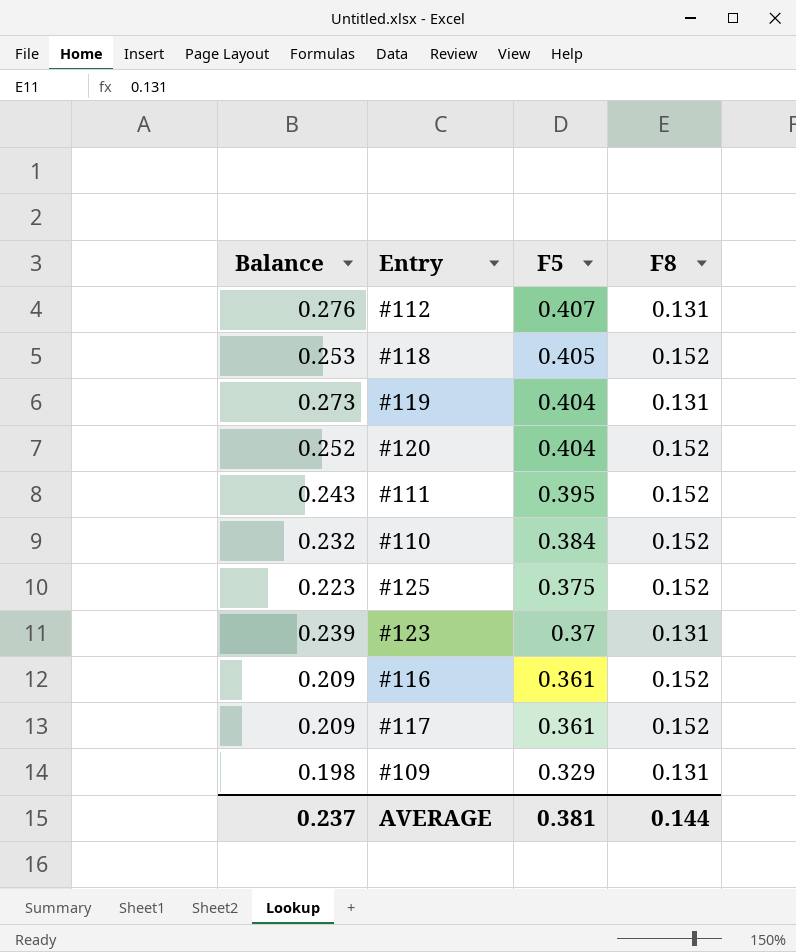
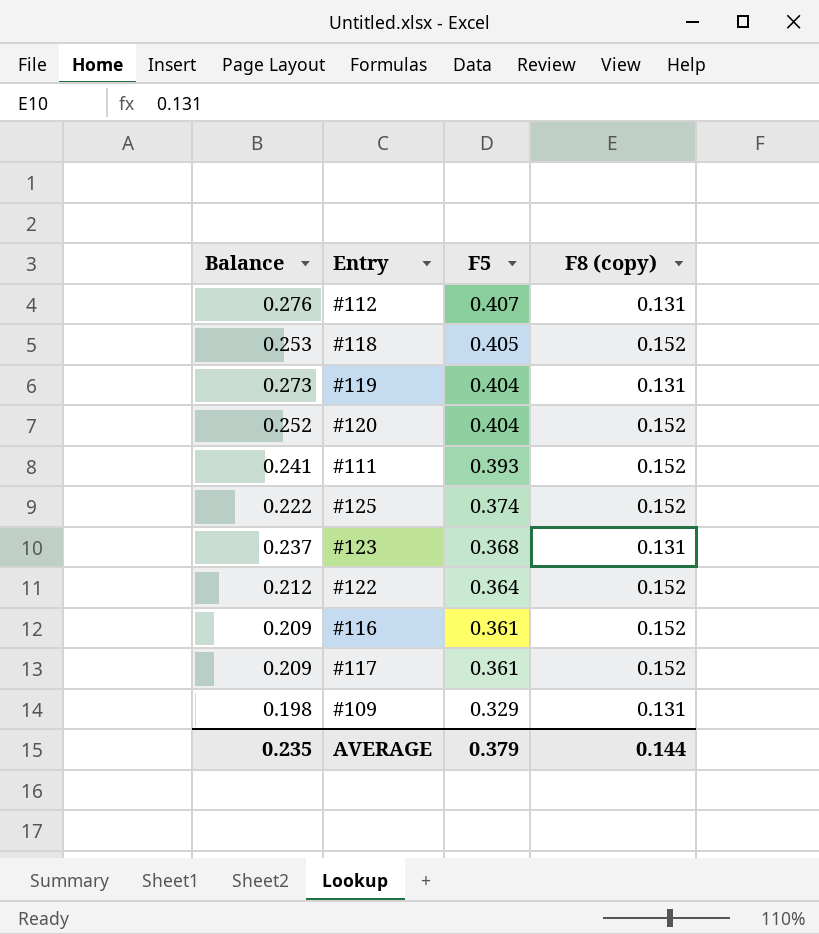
column name: F8 -> F8 (copy)
row #110: 0.232 | 0.384 | 0.152 -> none
#111 | Balance: 0.243 -> 0.241
#111 | F5: 0.395 -> 0.393
#125 | Balance: 0.223 -> 0.222
#125 | F5: 0.375 -> 0.374
#123 | Balance: 0.239 -> 0.237
#123 | F5: 0.37 -> 0.368
row #122: none -> 0.212 | 0.364 | 0.152
AVERAGE | Balance: 0.237 -> 0.235
AVERAGE | F5: 0.381 -> 0.379

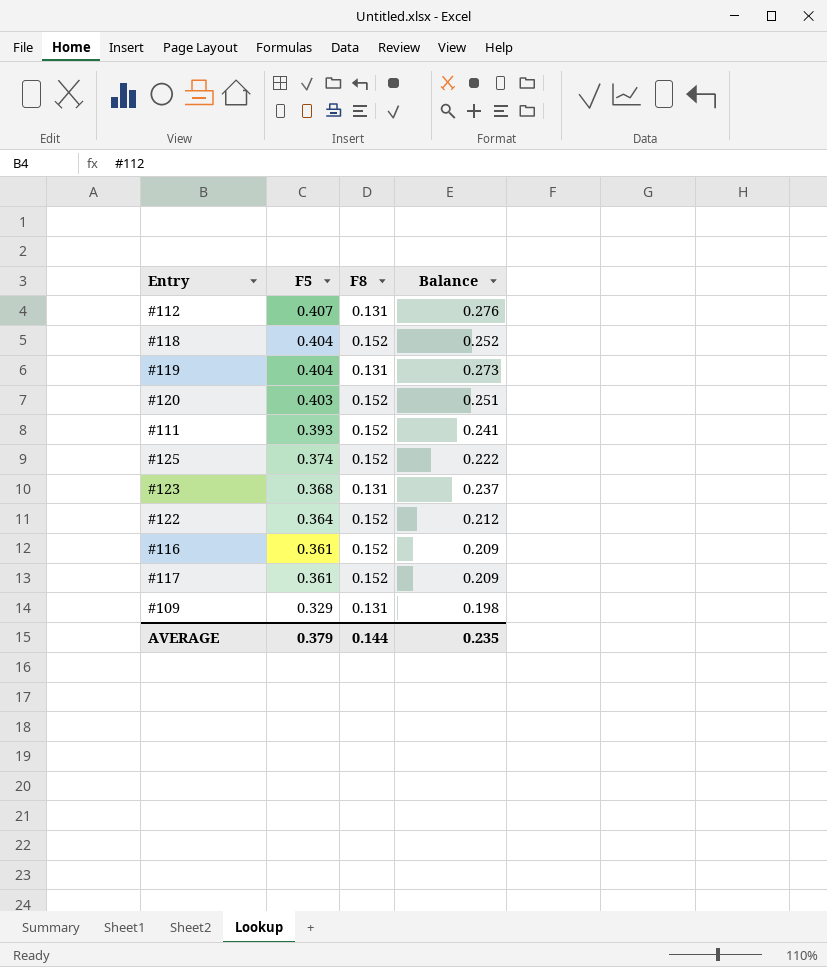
column name: F8 (copy) -> F8
column Balance | position: 1 -> 4
#118 | F5: 0.405 -> 0.404
#118 | Balance: 0.253 -> 0.252
#120 | F5: 0.404 -> 0.403
#120 | Balance: 0.252 -> 0.251

